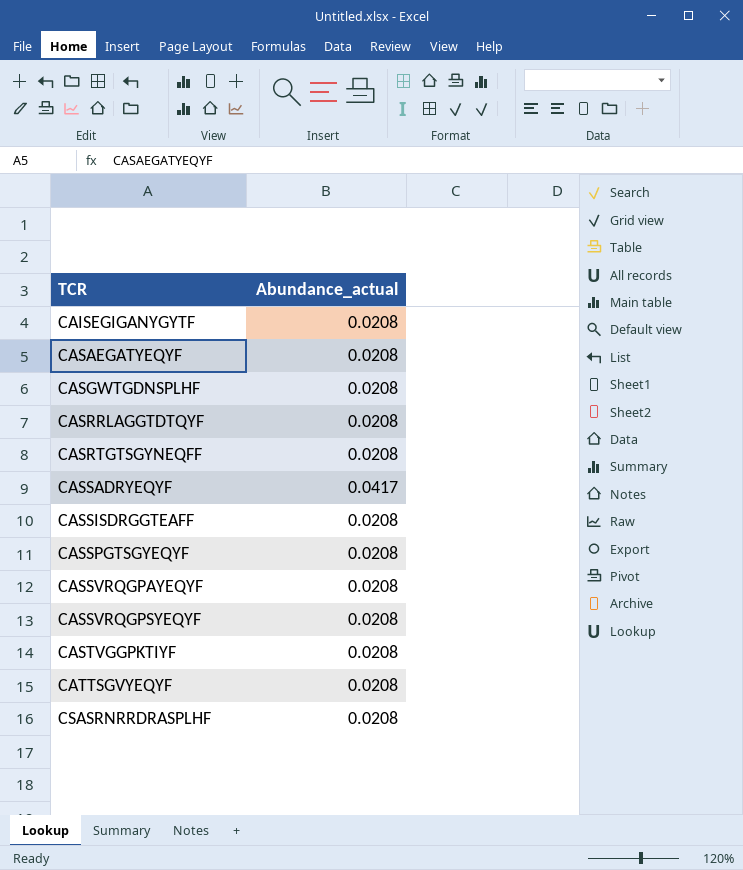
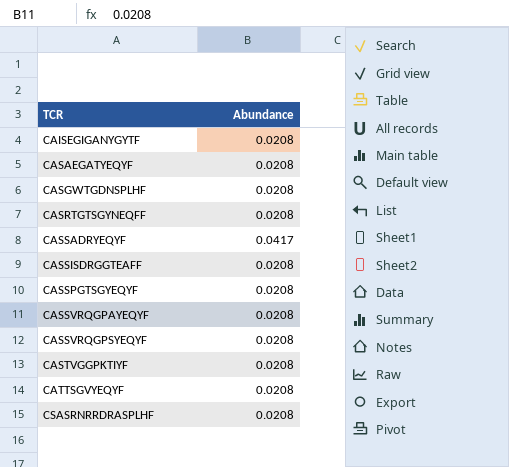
column name: Abundance_actual -> Abundance
row CASRRLAGGTDTQYF: 0.0208 -> none

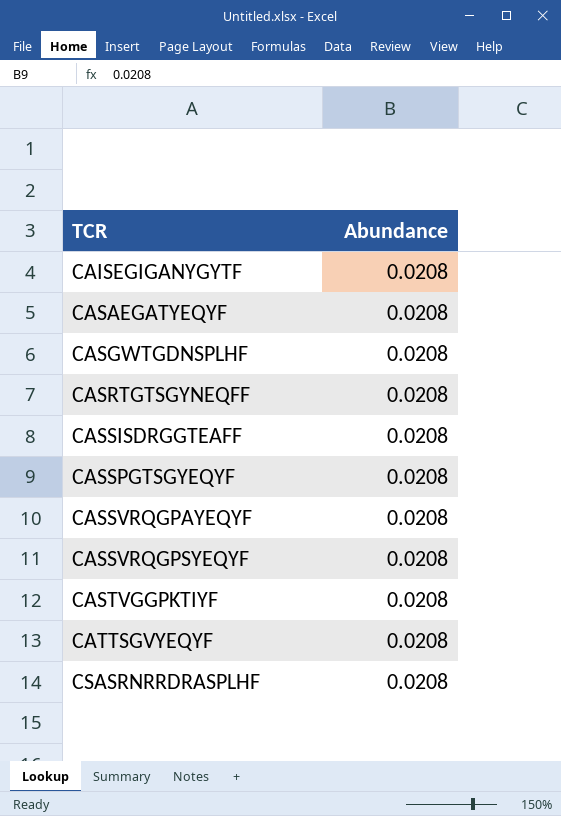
row CASSADRYEQYF: 0.0417 -> none

